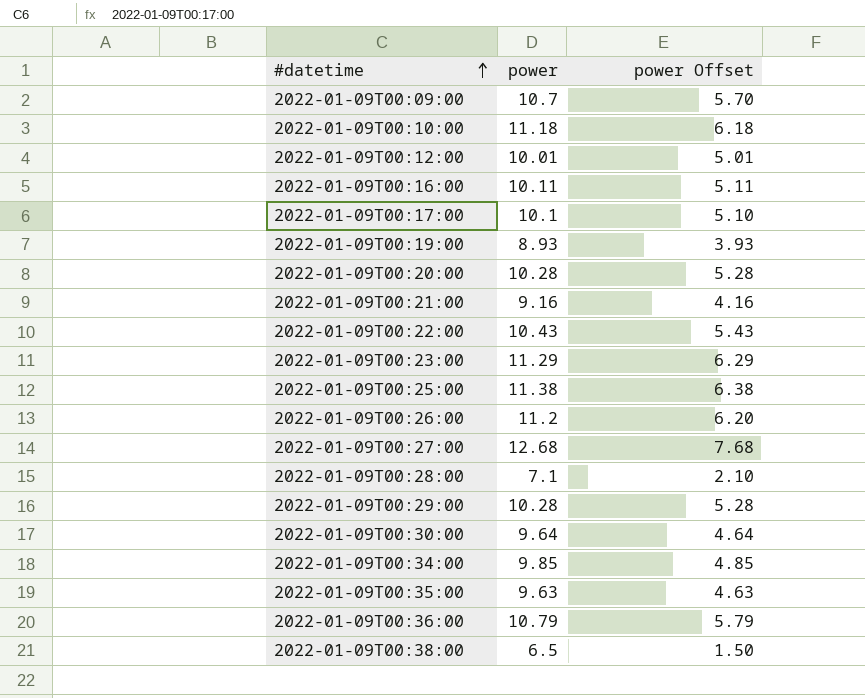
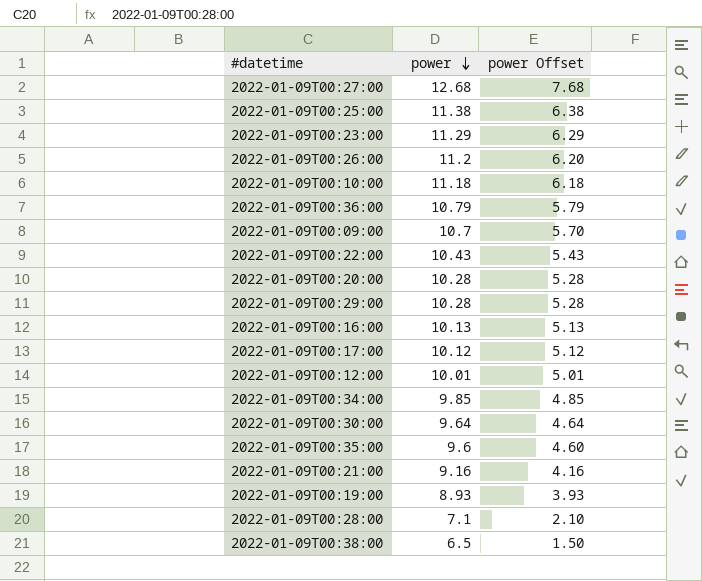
row order: #datetime ascending -> power descending
2022-01-09T00:16:00 | power: 10.11 -> 10.13
2022-01-09T00:16:00 | power Offset: 5.11 -> 5.13
2022-01-09T00:17:00 | power: 10.1 -> 10.12
2022-01-09T00:17:00 | power Offset: 5.10 -> 5.12
2022-01-09T00:35:00 | power: 9.63 -> 9.6
2022-01-09T00:35:00 | power Offset: 4.63 -> 4.60

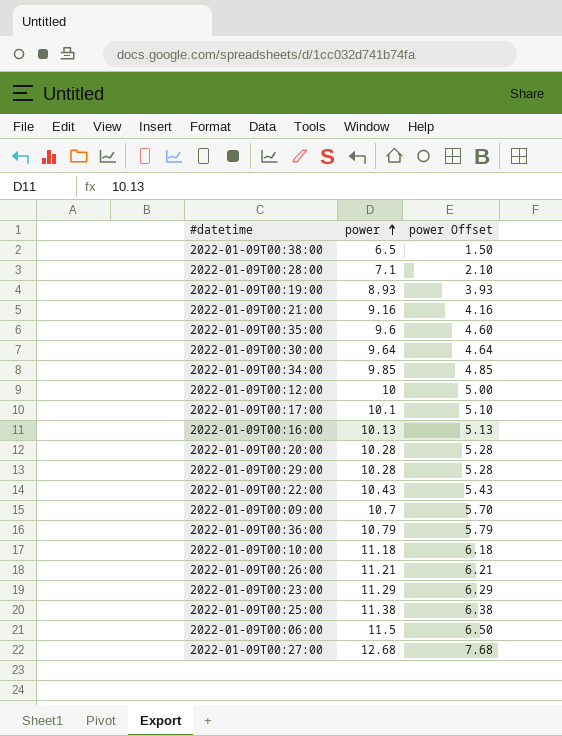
row order: power descending -> power ascending
2022-01-09T00:12:00 | power: 10.01 -> 10
2022-01-09T00:12:00 | power Offset: 5.01 -> 5.00
2022-01-09T00:17:00 | power: 10.12 -> 10.1
2022-01-09T00:17:00 | power Offset: 5.12 -> 5.10
2022-01-09T00:26:00 | power: 11.2 -> 11.21
2022-01-09T00:26:00 | power Offset: 6.20 -> 6.21
row 2022-01-09T00:06:00: none -> 11.5 | 6.50

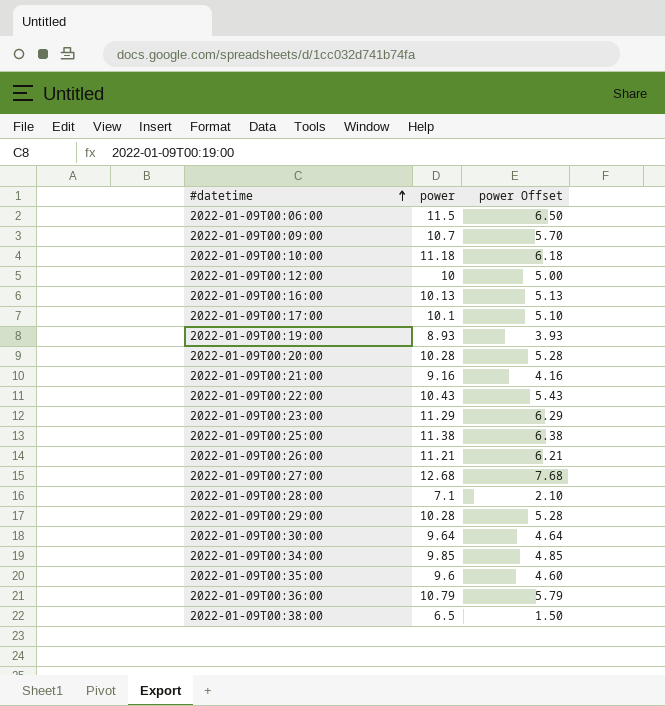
row order: power ascending -> #datetime ascending

